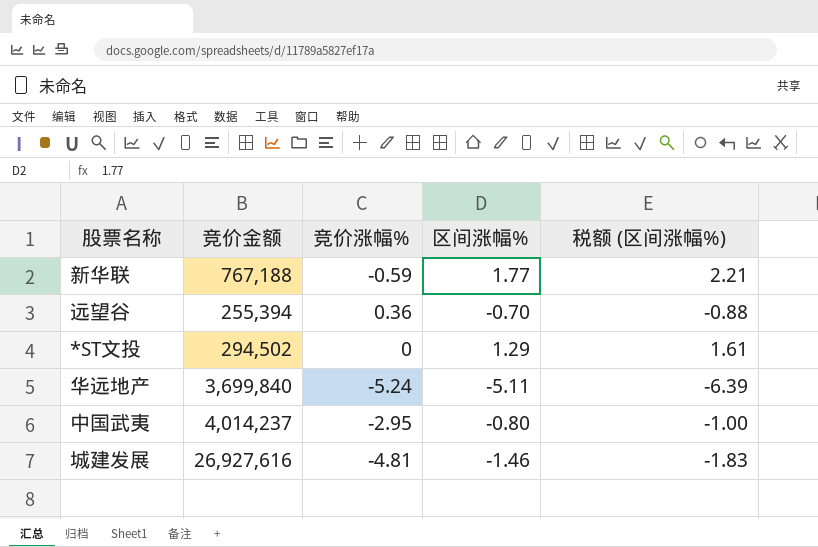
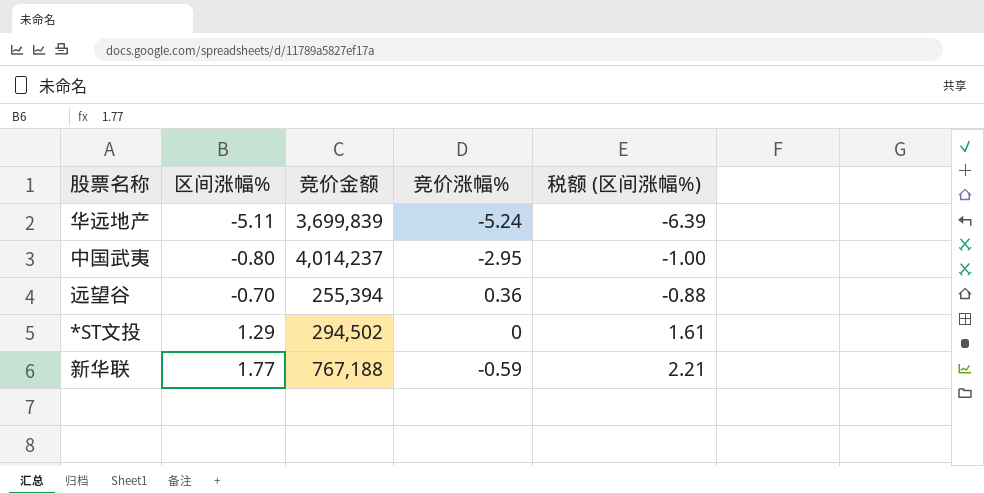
row order: none -> 区间涨幅% ascending
column 区间涨幅% | position: 4 -> 2
row 城建发展: 26,927,616 | -4.81 | -1.46 | -1.83 -> none
华远地产 | 竞价金额: 3,699,840 -> 3,699,839

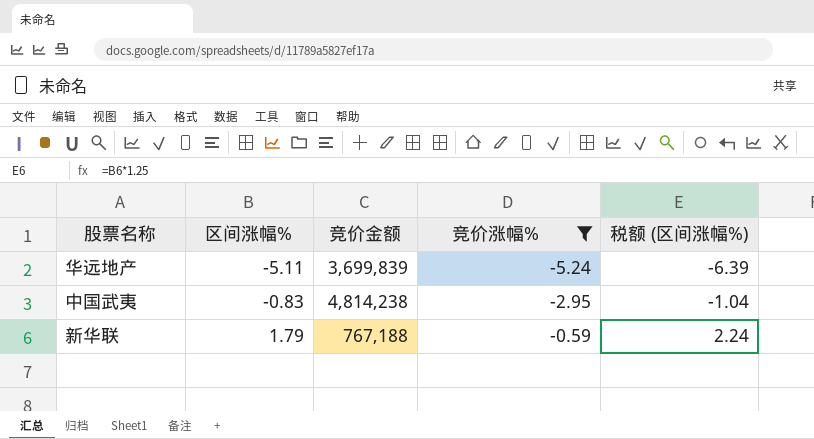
filter: none -> 竞价涨幅% <= -0.59
中国武夷 | 区间涨幅%: -0.80 -> -0.83
中国武夷 | 竞价金额: 4,014,237 -> 4,814,238
中国武夷 | 税额 (区间涨幅%): -1.00 -> -1.04
新华联 | 区间涨幅%: 1.77 -> 1.79
新华联 | 税额 (区间涨幅%): 2.21 -> 2.24

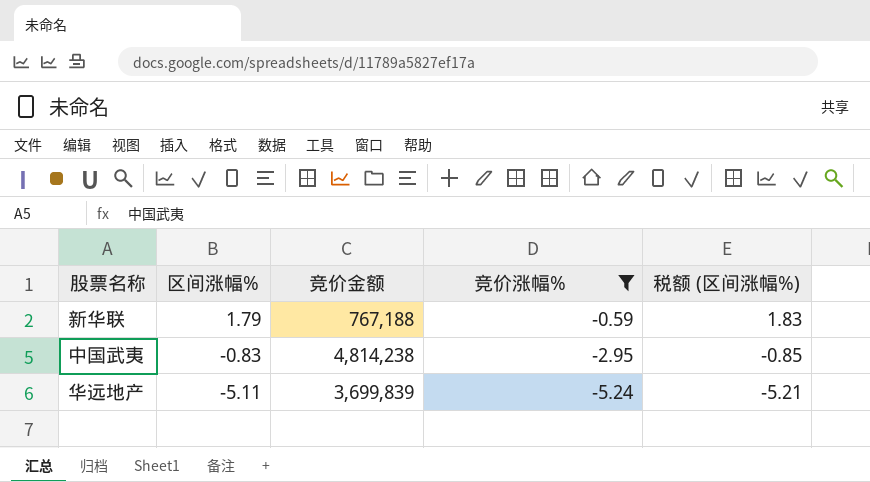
row order: 区间涨幅% ascending -> 区间涨幅% descending
column 税额 (区间涨幅%) | formula: [区间涨幅%] * 1.25 -> [区间涨幅%] * 1.02

